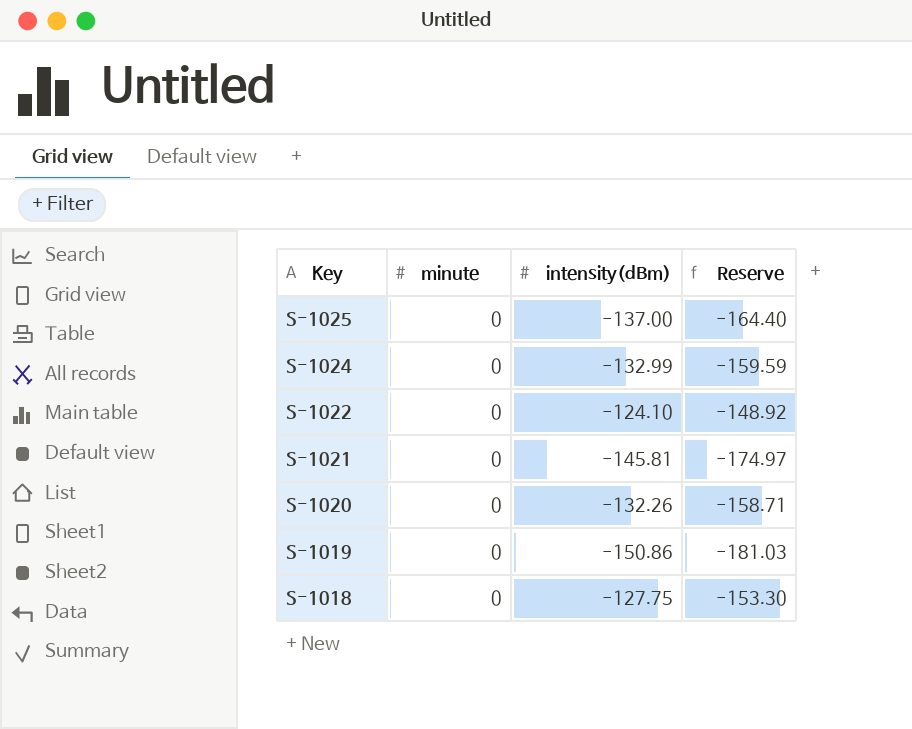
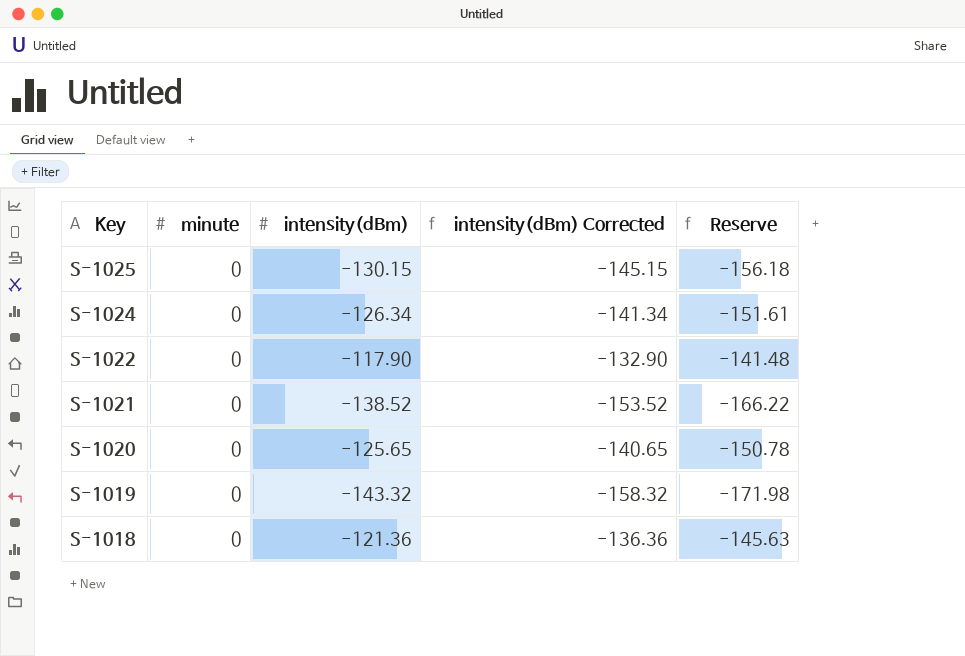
column intensity(dBm) Corrected | formula: none -> [intensity(dBm)] - 15
S-1025 | intensity(dBm): -137.00 -> -130.15
S-1025 | Reserve: -164.40 -> -156.18
S-1024 | intensity(dBm): -132.99 -> -126.34
S-1024 | Reserve: -159.59 -> -151.61
S-1022 | intensity(dBm): -124.10 -> -117.90
S-1022 | Reserve: -148.92 -> -141.48
S-1021 | intensity(dBm): -145.81 -> -138.52
S-1021 | Reserve: -174.97 -> -166.22
S-1020 | intensity(dBm): -132.26 -> -125.65
S-1020 | Reserve: -158.71 -> -150.78
S-1019 | intensity(dBm): -150.86 -> -143.32
S-1019 | Reserve: -181.03 -> -171.98
S-1018 | intensity(dBm): -127.75 -> -121.36
S-1018 | Reserve: -153.30 -> -145.63

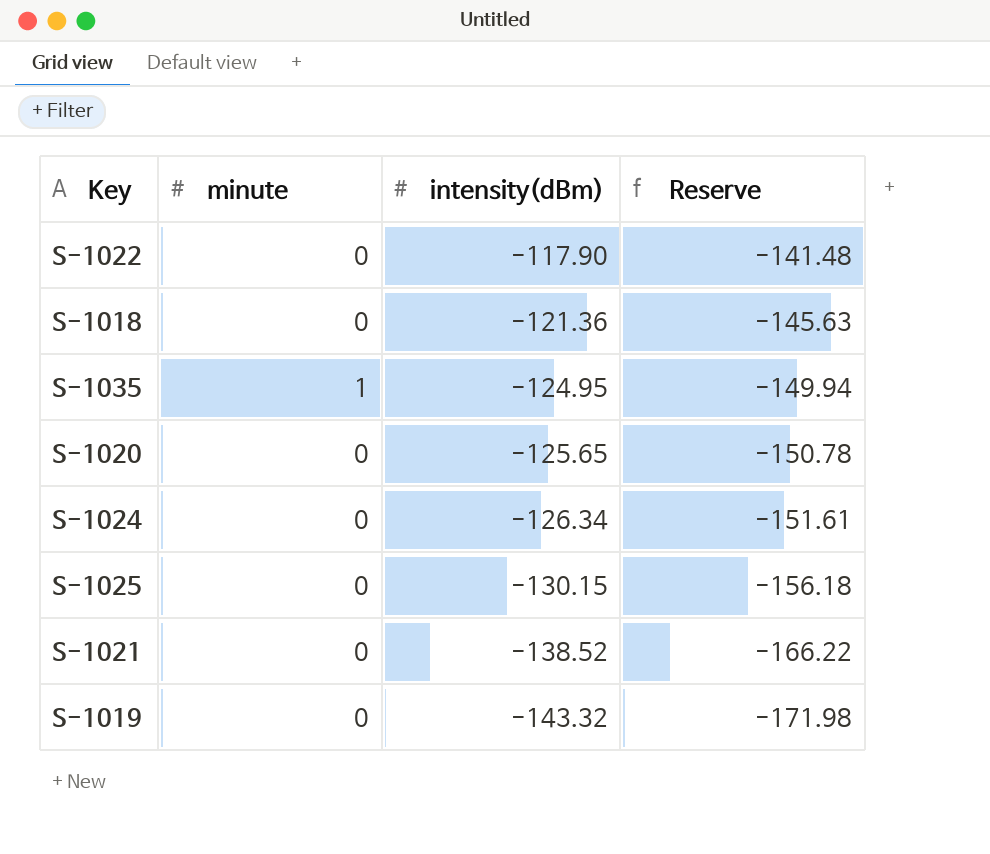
row order: Key descending -> intensity(dBm) descending
column intensity(dBm) Corrected | formula: [intensity(dBm)] - 15 -> none
row S-1035: none -> 1 | -124.95 | -149.94

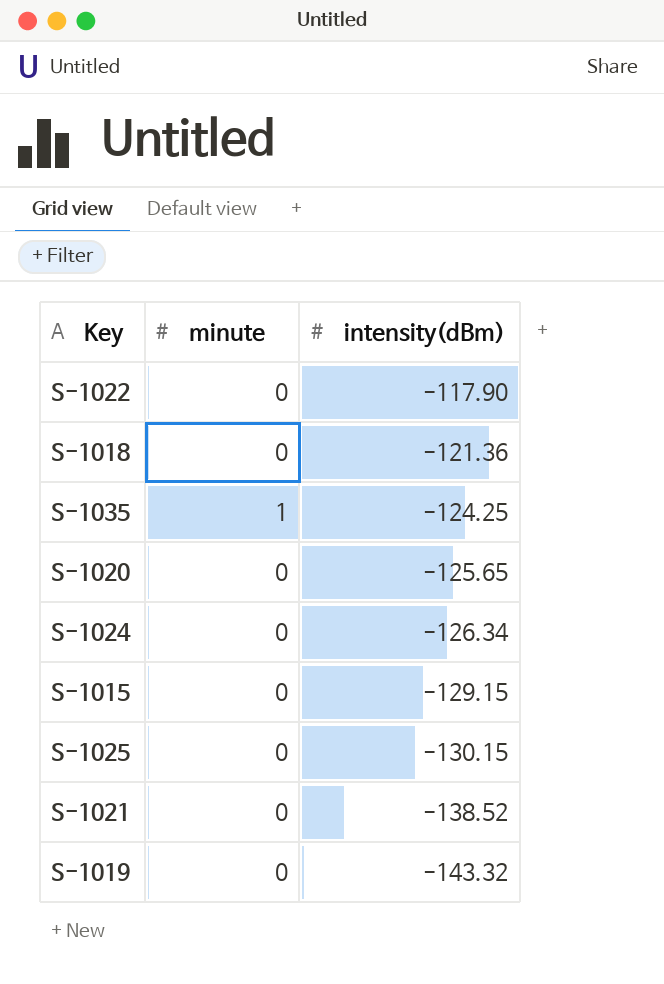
column Reserve | formula: [intensity(dBm)] * 1.2 -> none
S-1035 | intensity(dBm): -124.95 -> -124.25
row S-1015: none -> 0 | -129.15

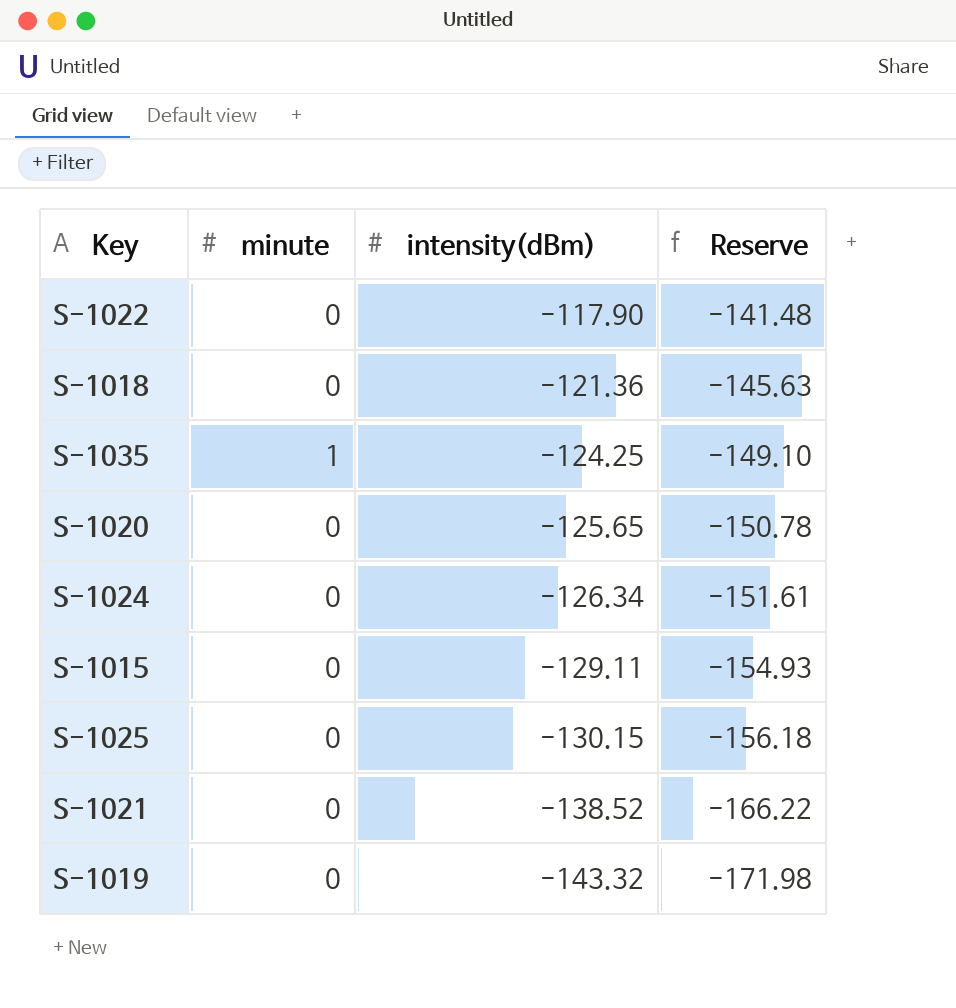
column Reserve | formula: none -> [intensity(dBm)] * 1.2
S-1015 | intensity(dBm): -129.15 -> -129.11

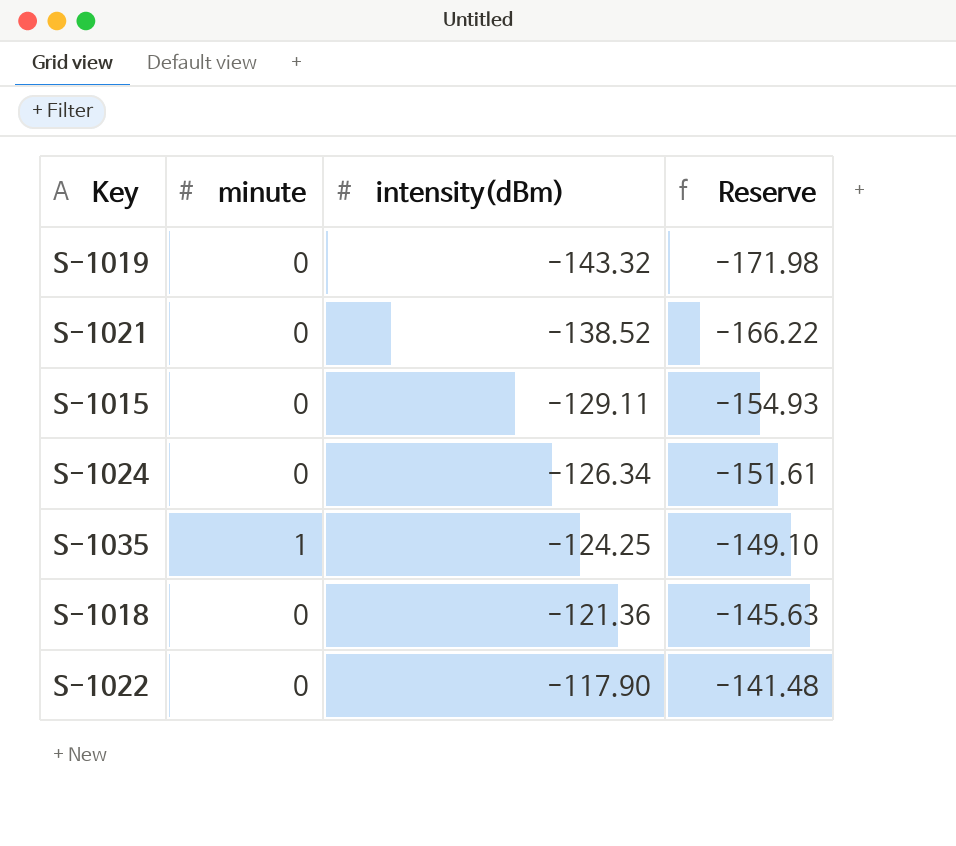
row order: intensity(dBm) descending -> intensity(dBm) ascending
row S-1020: 0 | -125.65 | -150.78 -> none
row S-1025: 0 | -130.15 | -156.18 -> none

